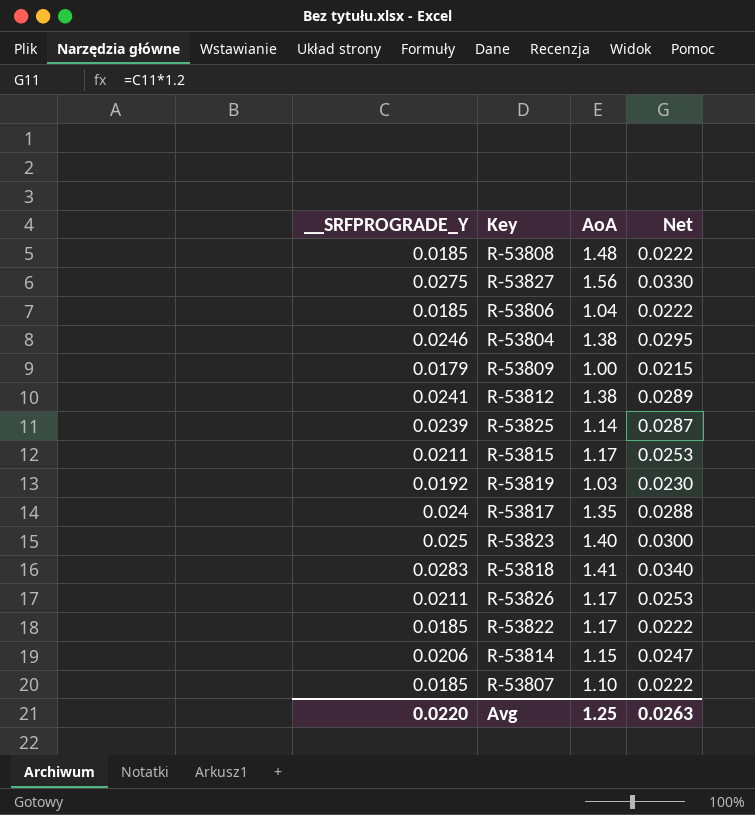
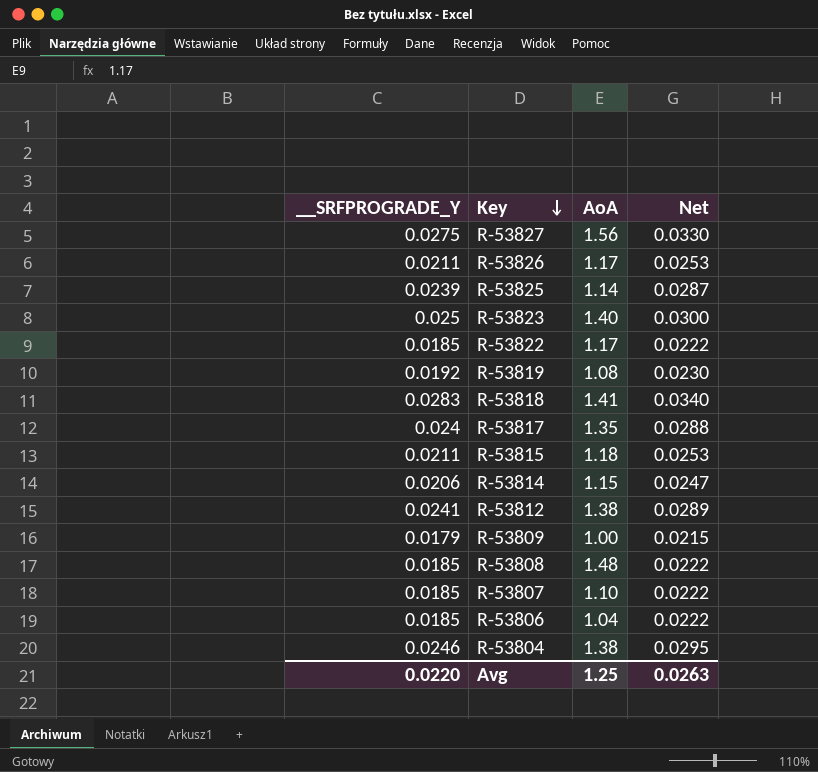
row order: none -> Key descending
R-53819 | AoA: 1.03 -> 1.08
R-53815 | AoA: 1.17 -> 1.18

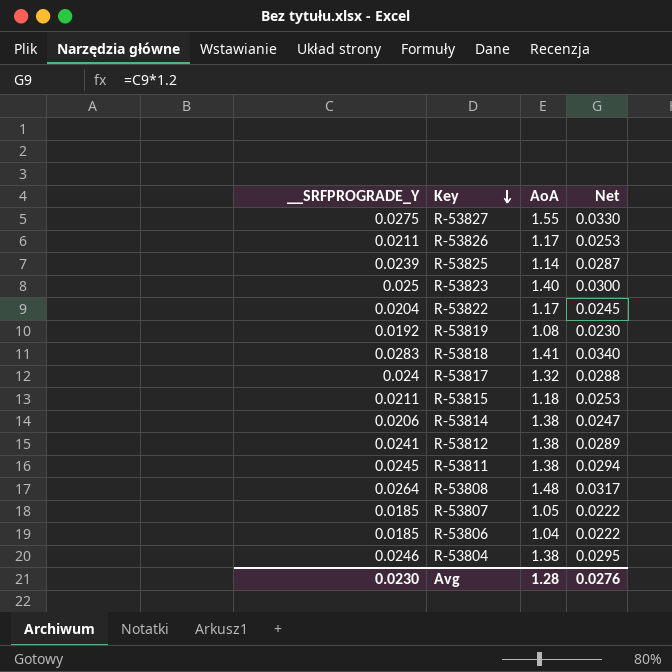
row R-53809: 0.0179 | 1.00 | 0.0215 -> none
R-53827 | AoA: 1.56 -> 1.55
R-53822 | __SRFPROGRADE_Y: 0.0185 -> 0.0204
R-53822 | Net: 0.0222 -> 0.0245
R-53817 | AoA: 1.35 -> 1.32
R-53814 | AoA: 1.15 -> 1.38
row R-53811: none -> 0.0245 | 1.38 | 0.0294
R-53808 | __SRFPROGRADE_Y: 0.0185 -> 0.0264
R-53808 | Net: 0.0222 -> 0.0317
R-53807 | AoA: 1.10 -> 1.05
Avg | __SRFPROGRADE_Y: 0.0220 -> 0.0230
Avg | AoA: 1.25 -> 1.28
Avg | Net: 0.0263 -> 0.0276

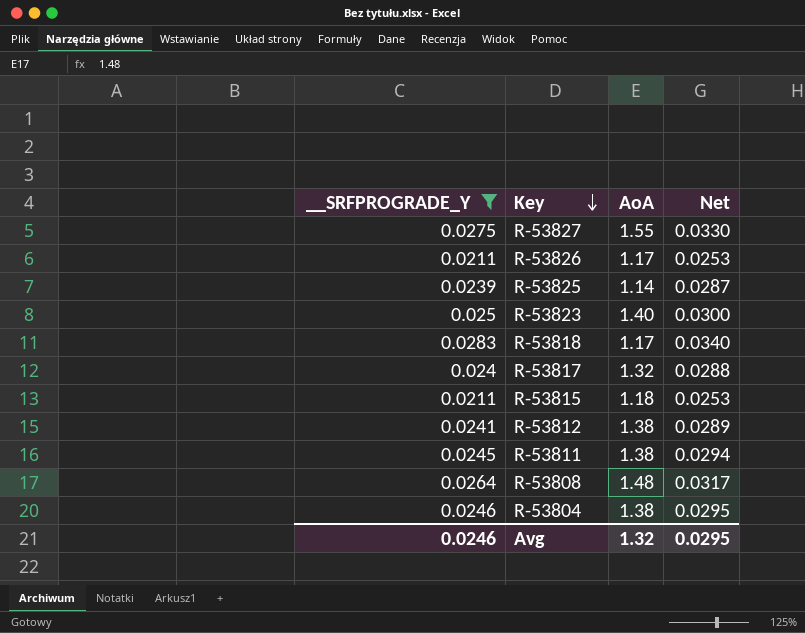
filter: none -> __SRFPROGRADE_Y >= 0.0211
R-53818 | AoA: 1.41 -> 1.17
Avg | __SRFPROGRADE_Y: 0.0230 -> 0.0246
Avg | AoA: 1.28 -> 1.32
Avg | Net: 0.0276 -> 0.0295

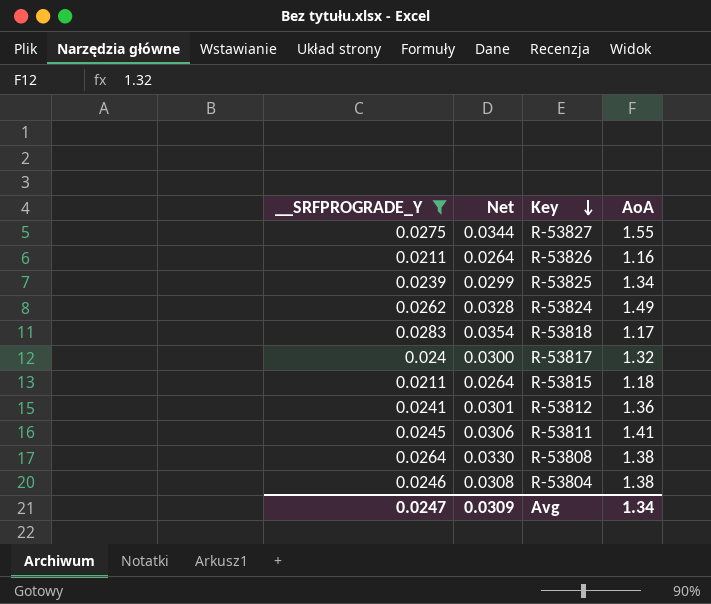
column Net | formula: [__SRFPROGRADE_Y] * 1.2 -> [__SRFPROGRADE_Y] * 1.25
column Net | position: 4 -> 2
row R-53823: 0.025 | 1.40 | 0.0300 -> none
R-53826 | AoA: 1.17 -> 1.16
R-53825 | AoA: 1.14 -> 1.34
row R-53824: none -> 0.0262 | 0.0328 | 1.49
R-53812 | AoA: 1.38 -> 1.36
R-53811 | AoA: 1.38 -> 1.41
R-53808 | AoA: 1.48 -> 1.38
Avg | __SRFPROGRADE_Y: 0.0246 -> 0.0247
Avg | Net: 0.0295 -> 0.0309
Avg | AoA: 1.32 -> 1.34

